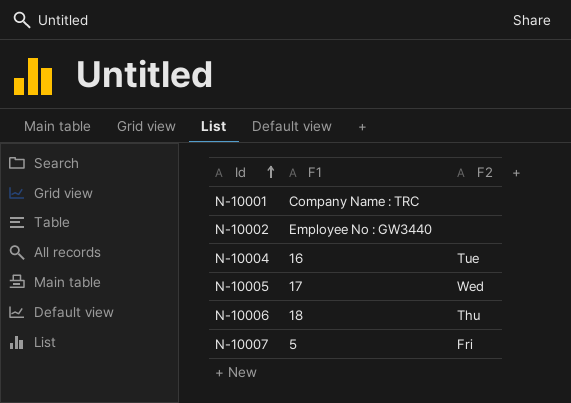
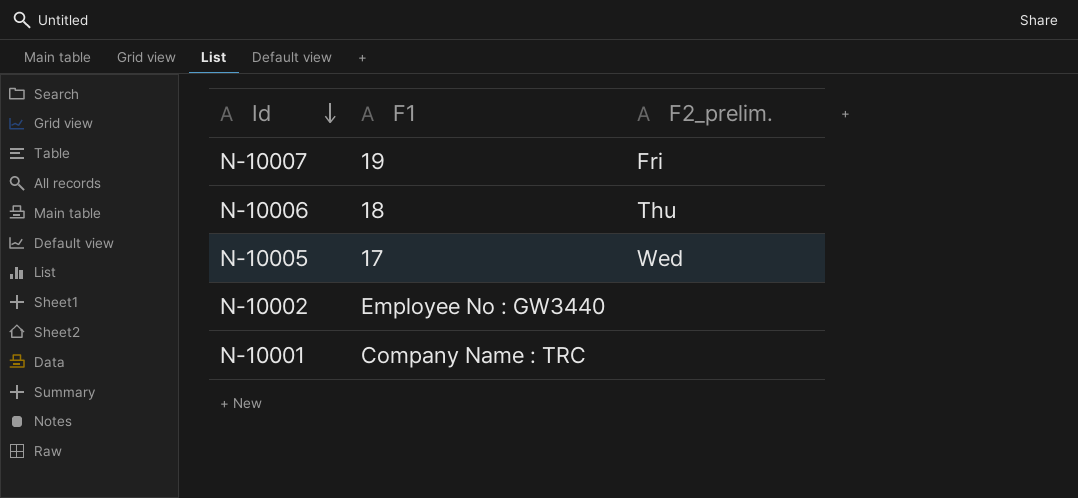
row order: Id ascending -> Id descending
column name: F2 -> F2_prelim.
row N-10004: 16 | Tue -> none
N-10007 | F1: 5 -> 19

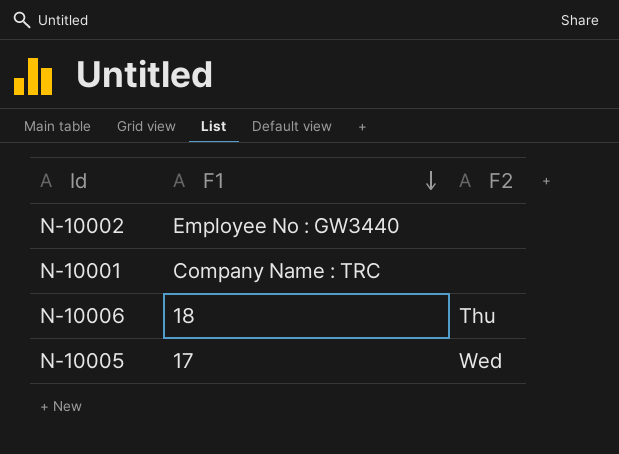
row order: Id descending -> F1 descending
column name: F2_prelim. -> F2
row N-10007: 19 | Fri -> none

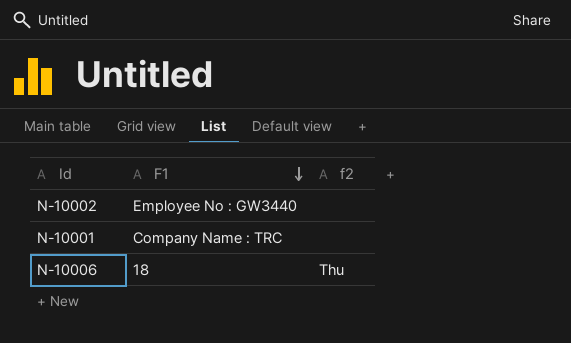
column name: F2 -> f2
row N-10005: 17 | Wed -> none

